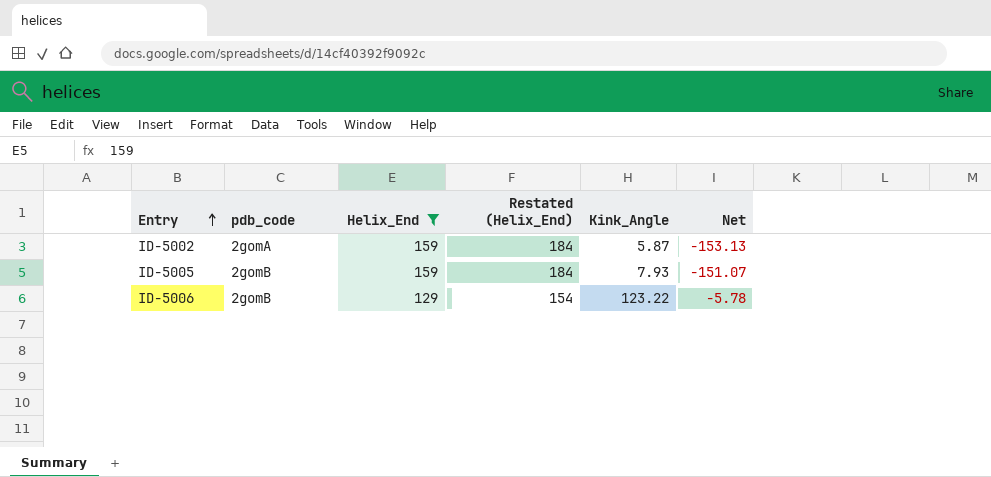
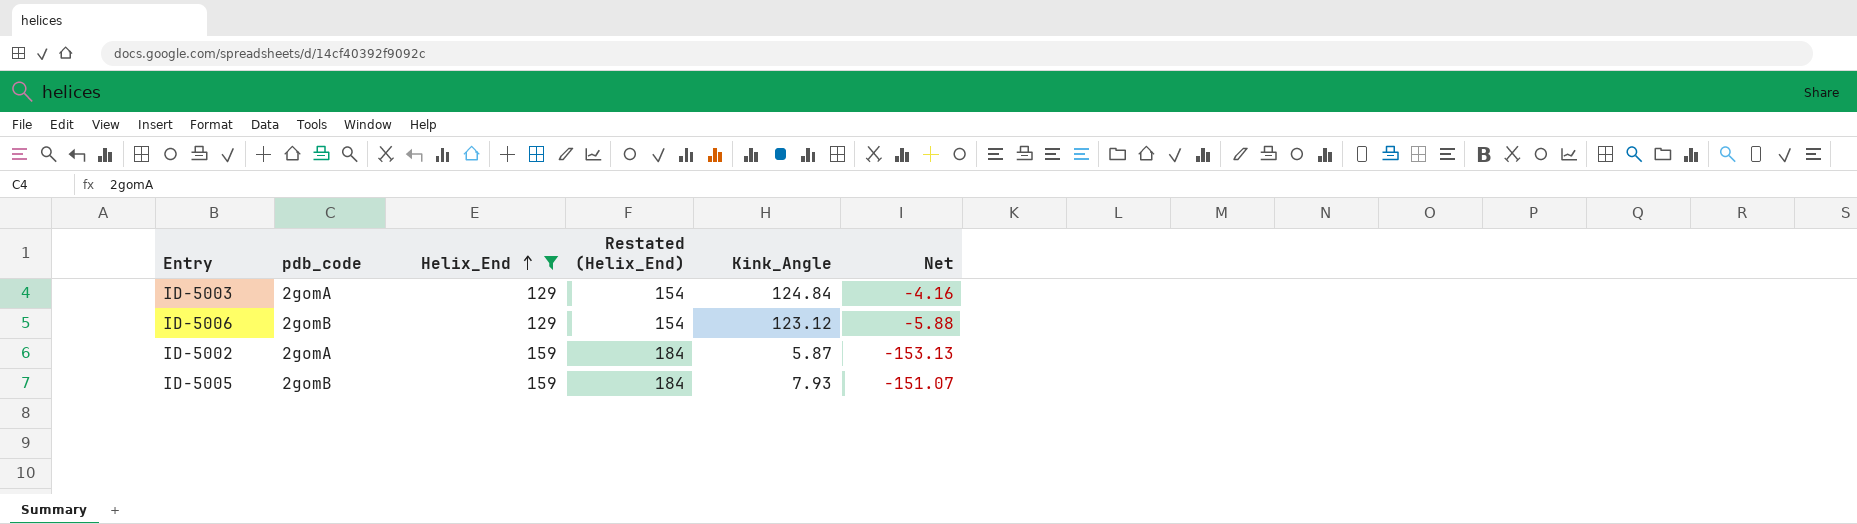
row order: Entry ascending -> Helix_End ascending
row ID-5003: none -> 2gomA | 129 | 154 | 124.84 | -4.16
ID-5006 | Kink_Angle: 123.22 -> 123.12
ID-5006 | Net: -5.78 -> -5.88

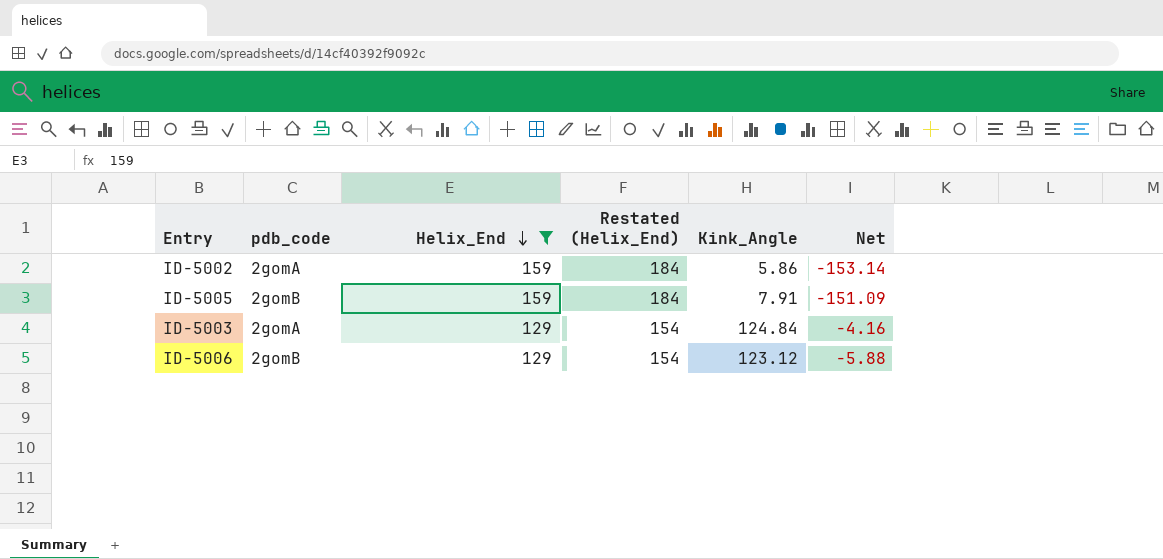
row order: Helix_End ascending -> Helix_End descending
ID-5002 | Kink_Angle: 5.87 -> 5.86
ID-5002 | Net: -153.13 -> -153.14
ID-5005 | Kink_Angle: 7.93 -> 7.91
ID-5005 | Net: -151.07 -> -151.09

